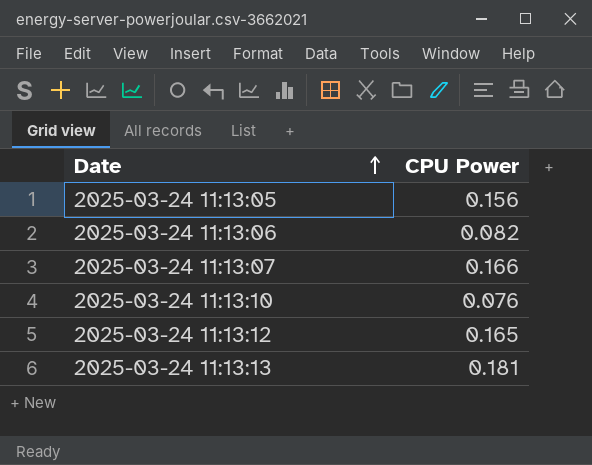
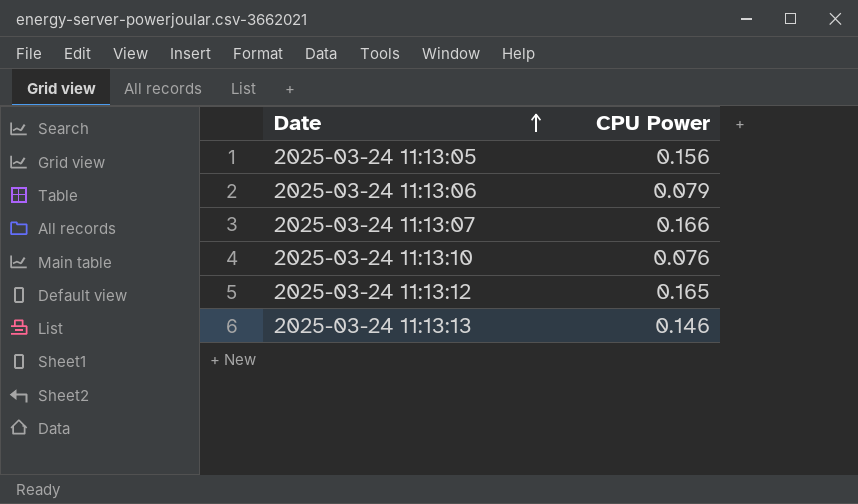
2025-03-24 11:13:06 | CPU Power: 0.082 -> 0.079
2025-03-24 11:13:13 | CPU Power: 0.181 -> 0.146

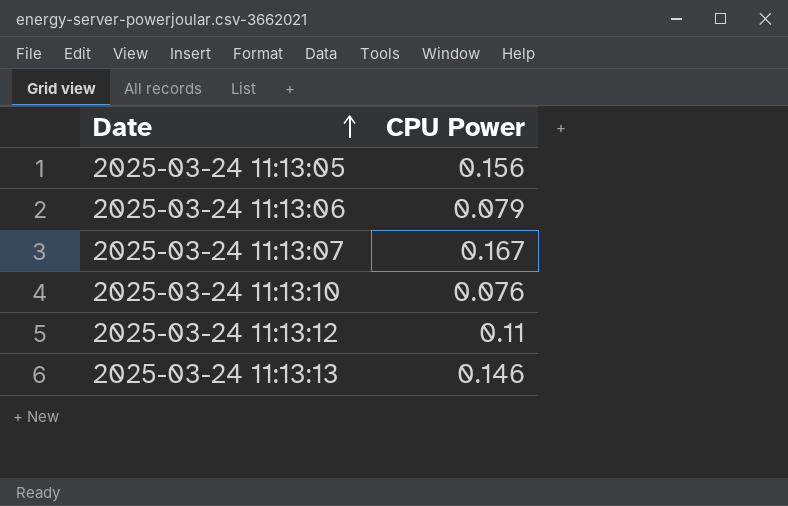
2025-03-24 11:13:07 | CPU Power: 0.166 -> 0.167
2025-03-24 11:13:12 | CPU Power: 0.165 -> 0.11

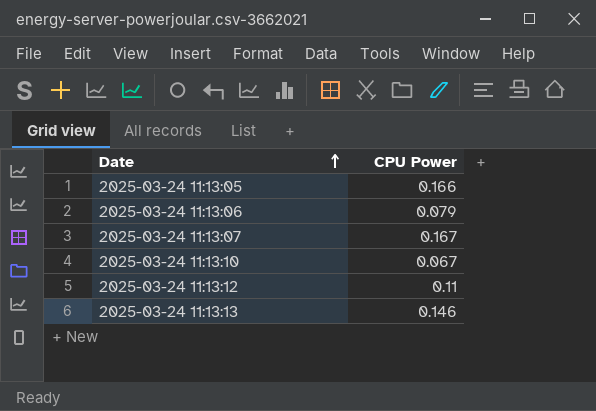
2025-03-24 11:13:05 | CPU Power: 0.156 -> 0.166
2025-03-24 11:13:10 | CPU Power: 0.076 -> 0.067

